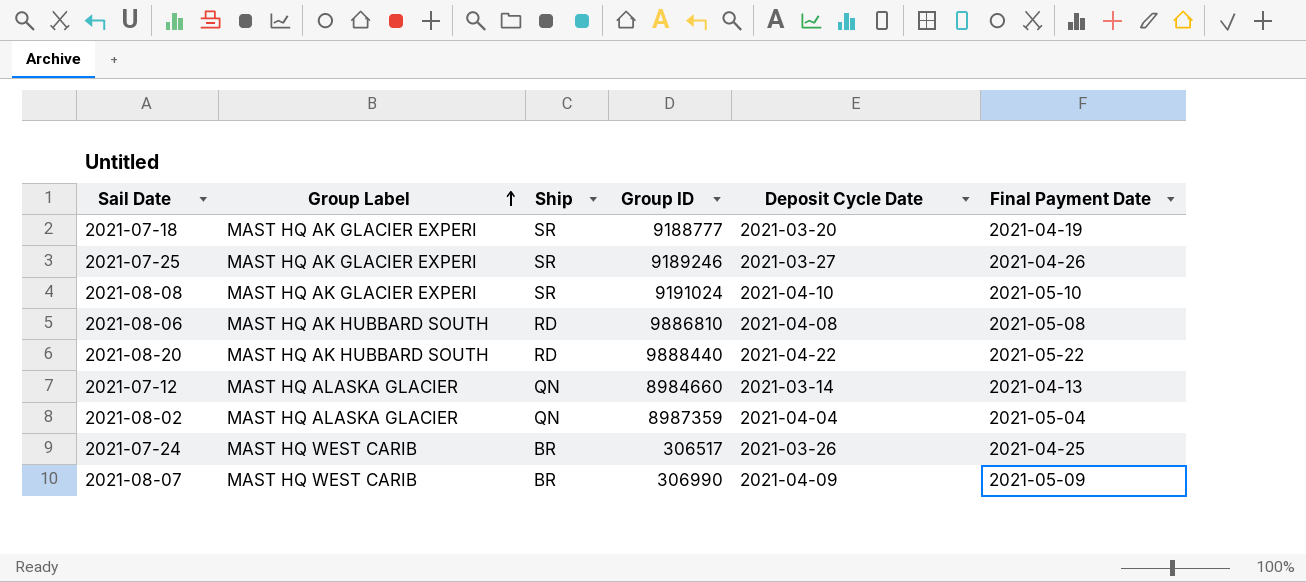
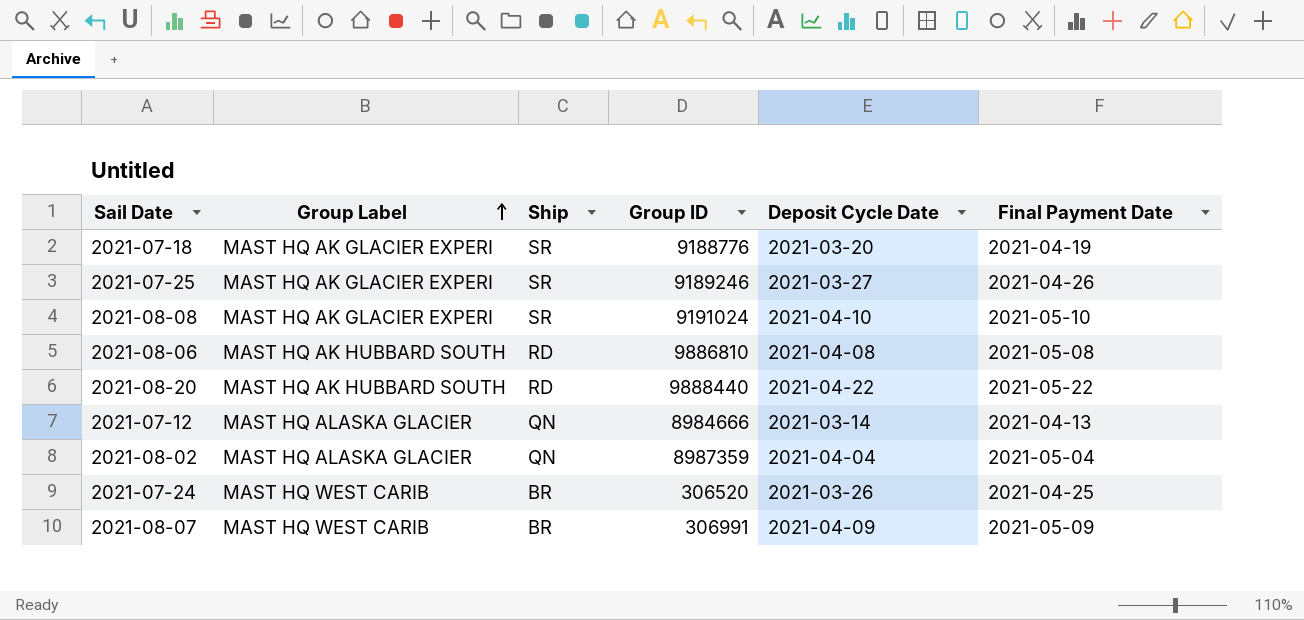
2021-07-18 | Group ID: 9188777 -> 9188776
2021-07-12 | Group ID: 8984660 -> 8984666
2021-07-24 | Group ID: 306517 -> 306520
2021-08-07 | Group ID: 306990 -> 306991

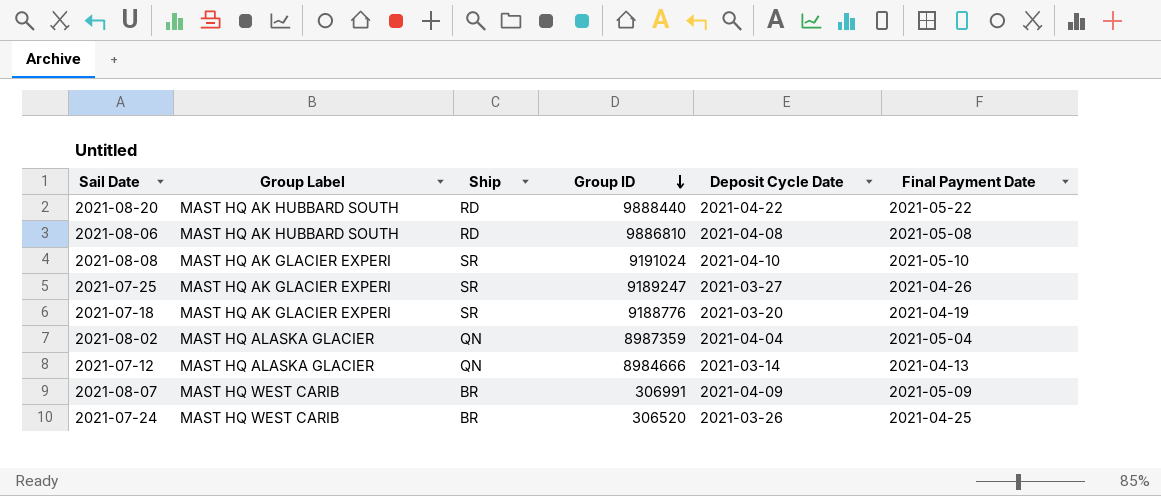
row order: Group Label ascending -> Group ID descending
2021-07-25 | Group ID: 9189246 -> 9189247

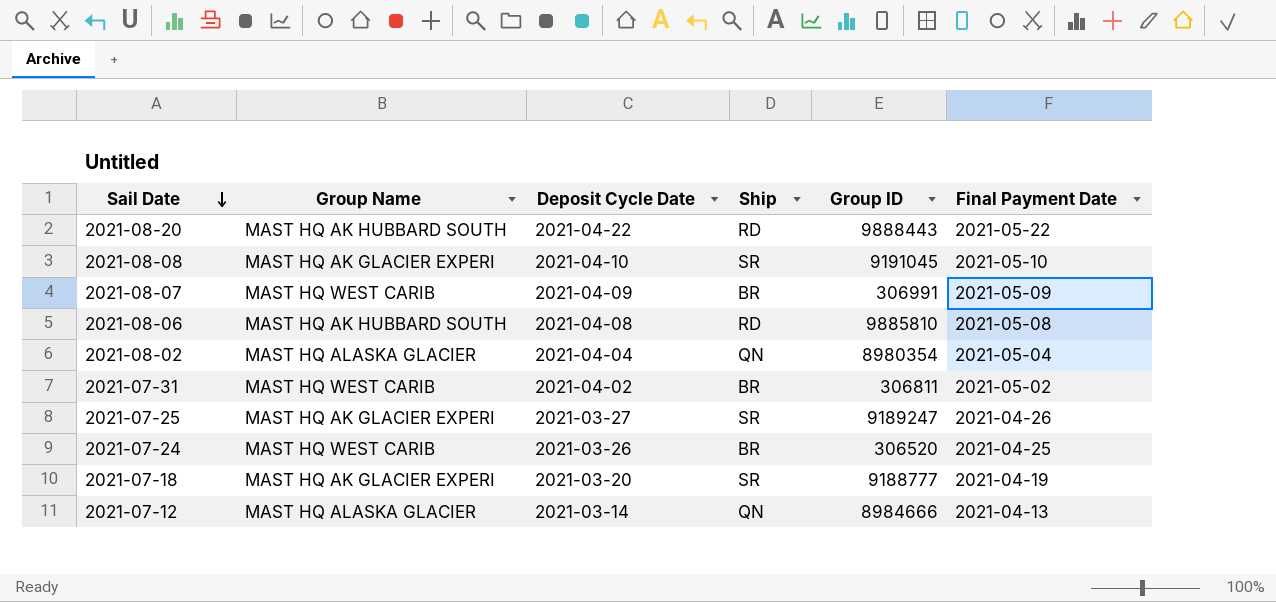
row order: Group ID descending -> Sail Date descending
column name: Group Label -> Group Name
column Deposit Cycle Date | position: 5 -> 3
2021-08-20 | Group ID: 9888440 -> 9888443
2021-08-08 | Group ID: 9191024 -> 9191045
2021-08-06 | Group ID: 9886810 -> 9885810
2021-08-02 | Group ID: 8987359 -> 8980354
row 2021-07-31: none -> MAST HQ WEST CARIB | 2021-04-02 | BR | 306811 | 2021-05-02
2021-07-18 | Group ID: 9188776 -> 9188777

